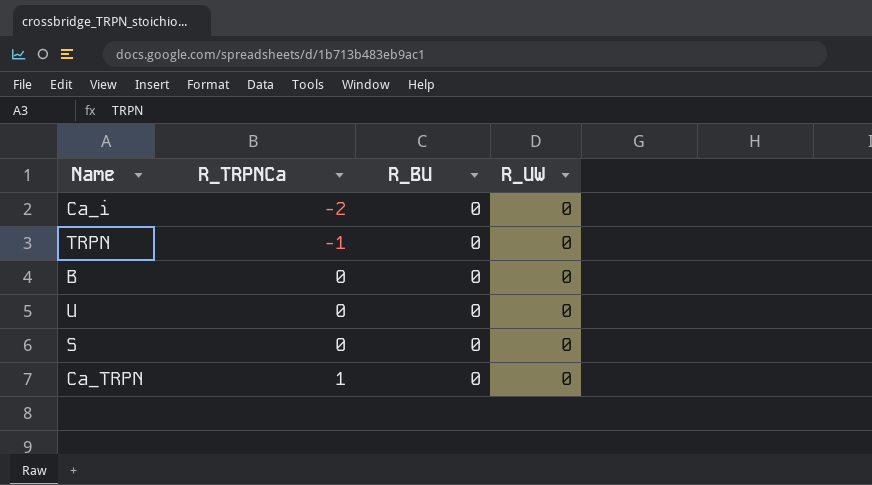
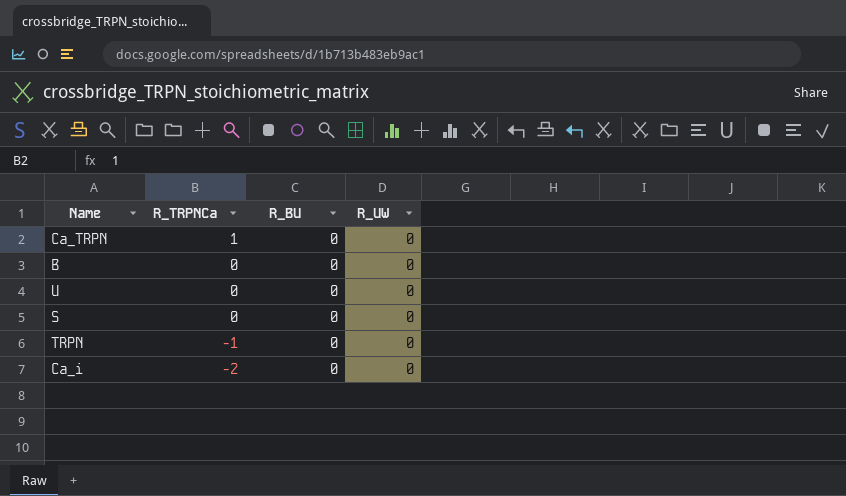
row order: R_TRPNCa ascending -> R_TRPNCa descending

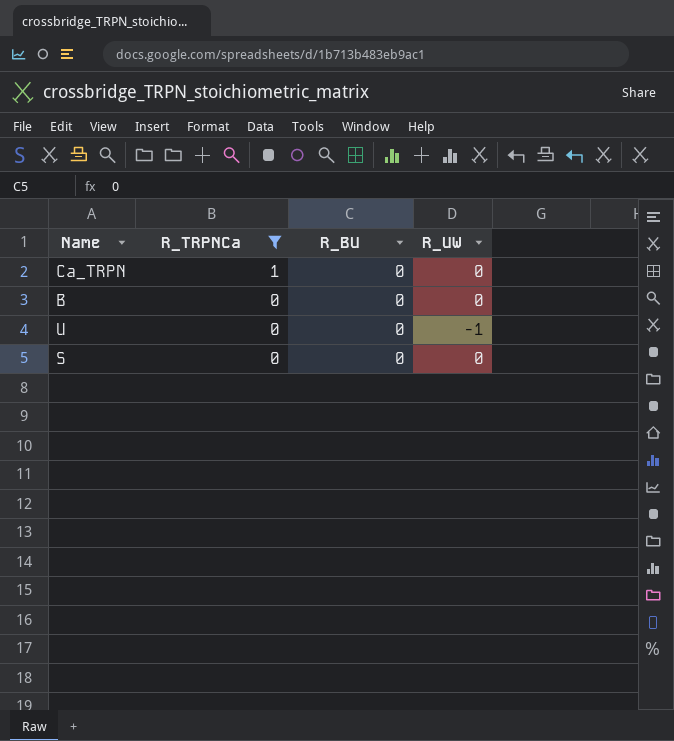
filter: none -> R_TRPNCa >= 0
U | R_UW: 0 -> -1

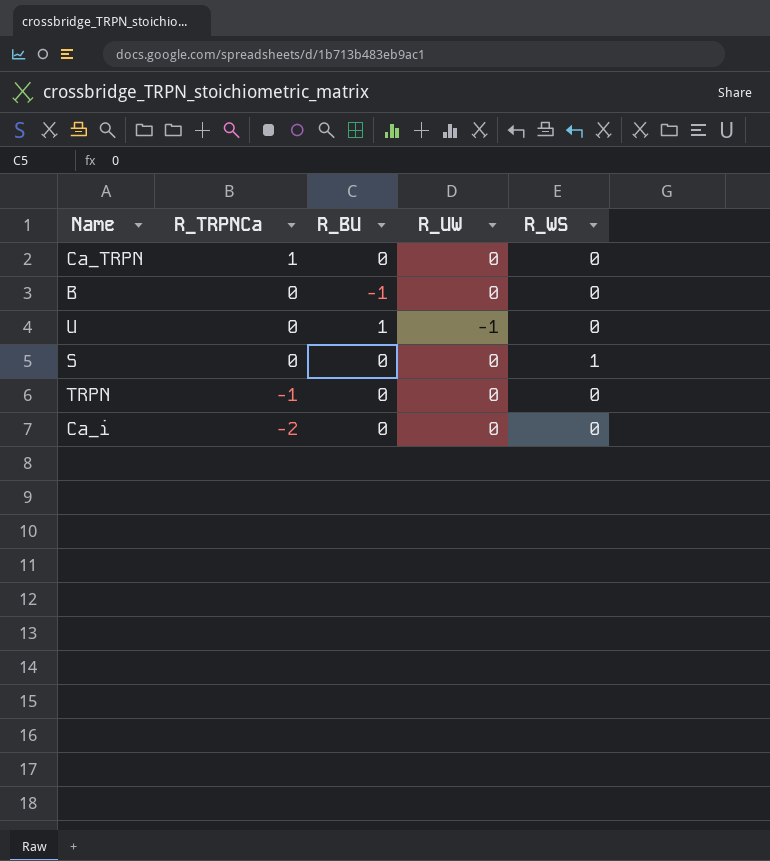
filter: R_TRPNCa >= 0 -> none
column R_WS | position: none -> 5
B | R_BU: 0 -> -1
U | R_BU: 0 -> 1

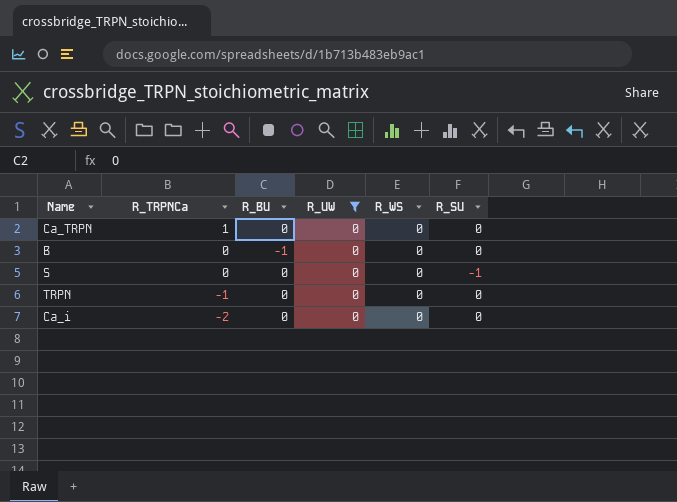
filter: none -> R_UW = 0
column R_SU | position: none -> 6
S | R_WS: 1 -> 0

